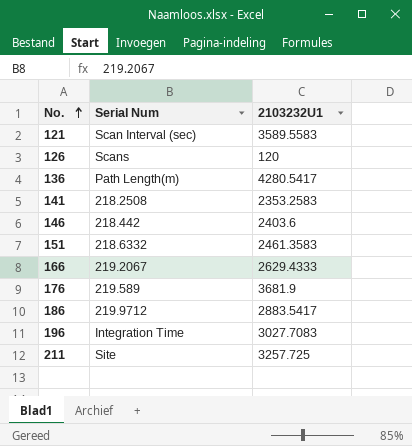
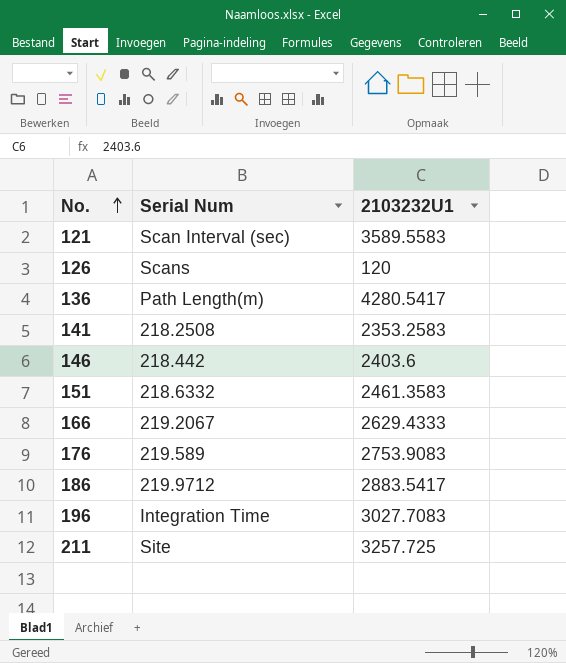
176 | 2103232U1: 3681.9 -> 2753.9083

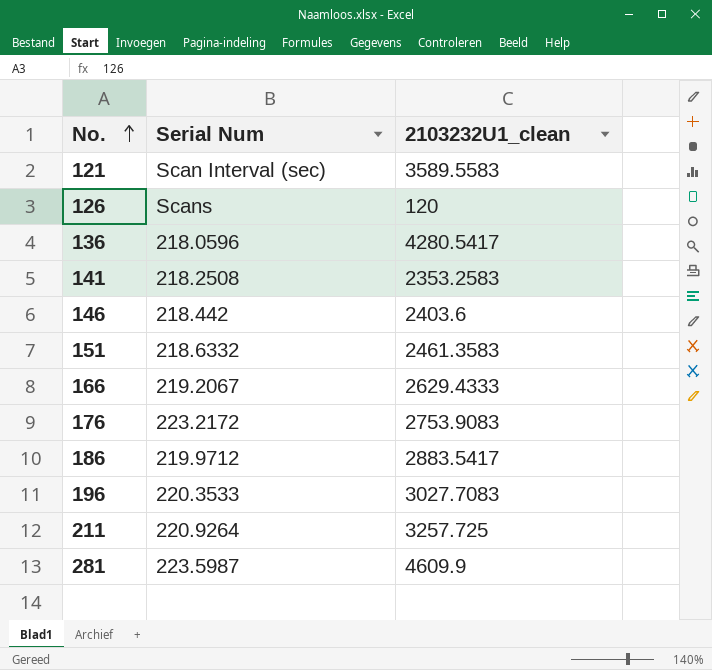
column name: 2103232U1 -> 2103232U1_clean
136 | Serial Num: Path Length(m) -> 218.0596
176 | Serial Num: 219.589 -> 223.2172
196 | Serial Num: Integration Time -> 220.3533
211 | Serial Num: Site -> 220.9264
row 281: none -> 223.5987 | 4609.9

